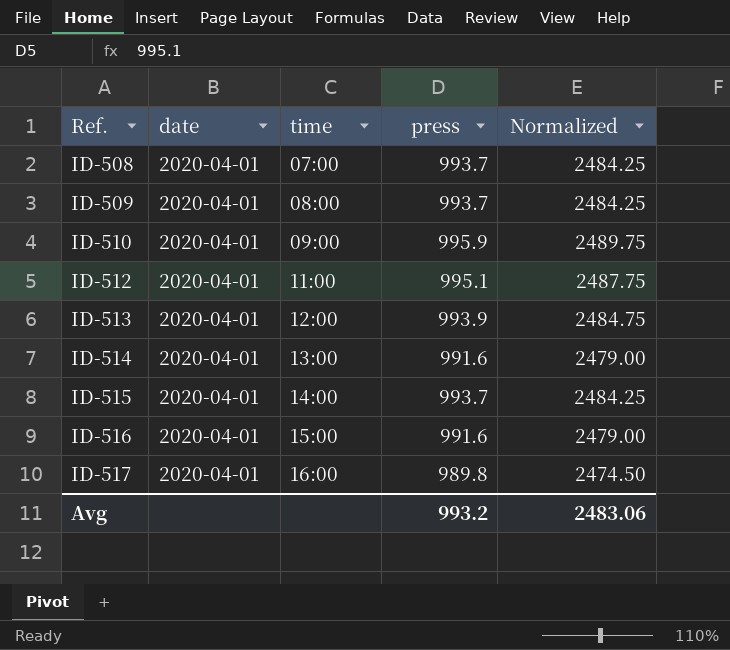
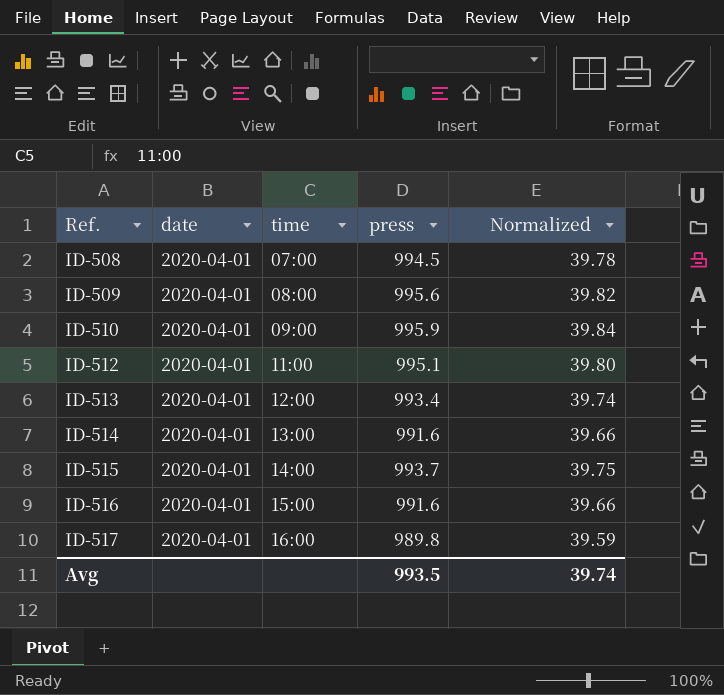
column Normalized | formula: [press] * 2.5 -> [press] * 0.04
ID-508 | press: 993.7 -> 994.5
ID-509 | press: 993.7 -> 995.6
ID-513 | press: 993.9 -> 993.4
Avg | press: 993.2 -> 993.5
Avg | Normalized: 2483.06 -> 39.74

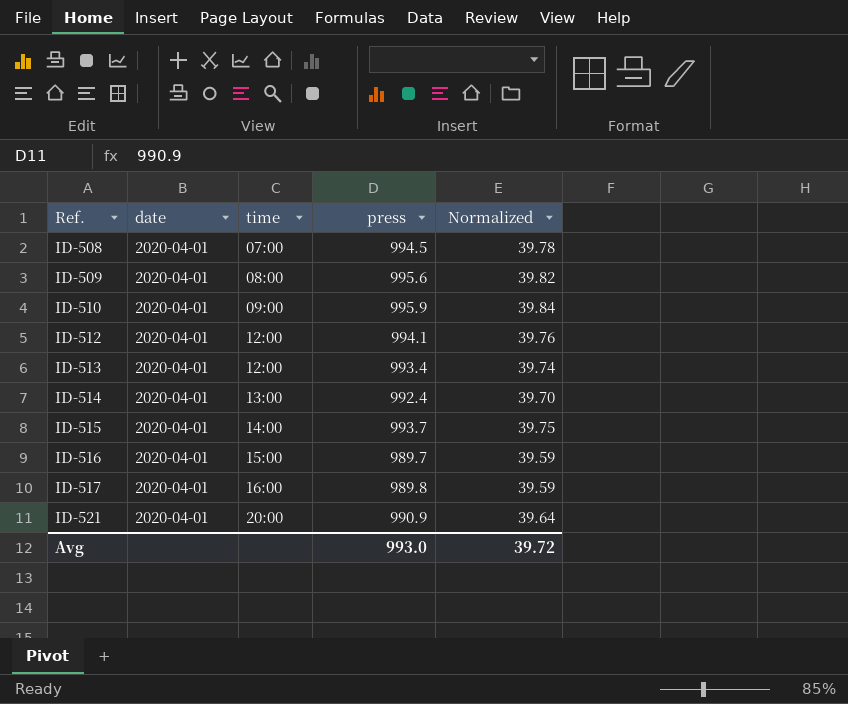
ID-512 | time: 11:00 -> 12:00
ID-512 | press: 995.1 -> 994.1
ID-512 | Normalized: 39.80 -> 39.76
ID-514 | press: 991.6 -> 992.4
ID-514 | Normalized: 39.66 -> 39.70
ID-516 | press: 991.6 -> 989.7
ID-516 | Normalized: 39.66 -> 39.59
row ID-521: none -> 2020-04-01 | 20:00 | 990.9 | 39.64
Avg | press: 993.5 -> 993.0
Avg | Normalized: 39.74 -> 39.72

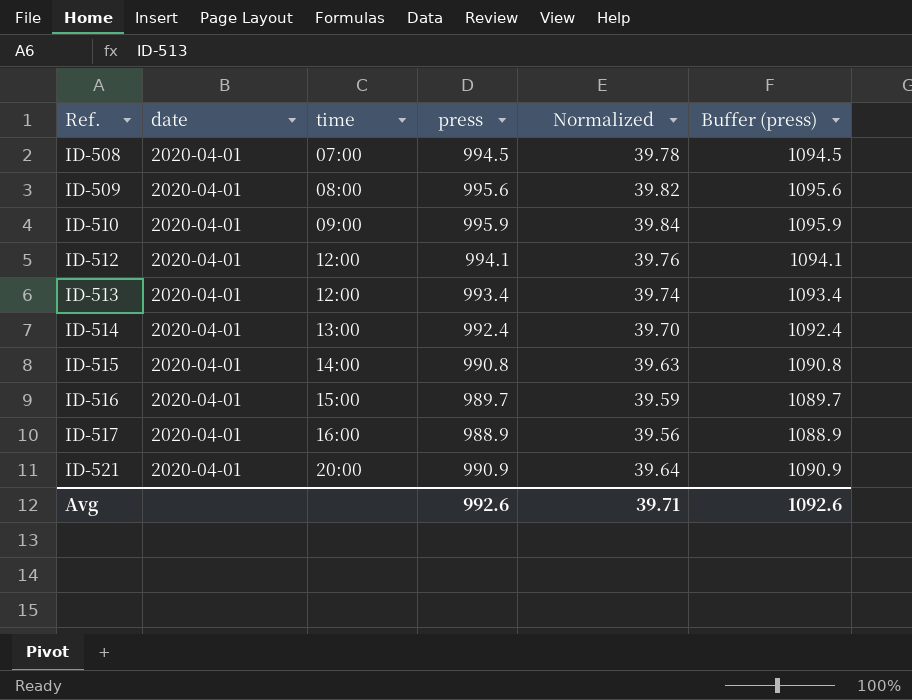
column Buffer (press) | formula: none -> [press] + 100
ID-515 | press: 993.7 -> 990.8
ID-515 | Normalized: 39.75 -> 39.63
ID-517 | press: 989.8 -> 988.9
ID-517 | Normalized: 39.59 -> 39.56
Avg | press: 993.0 -> 992.6
Avg | Normalized: 39.72 -> 39.71

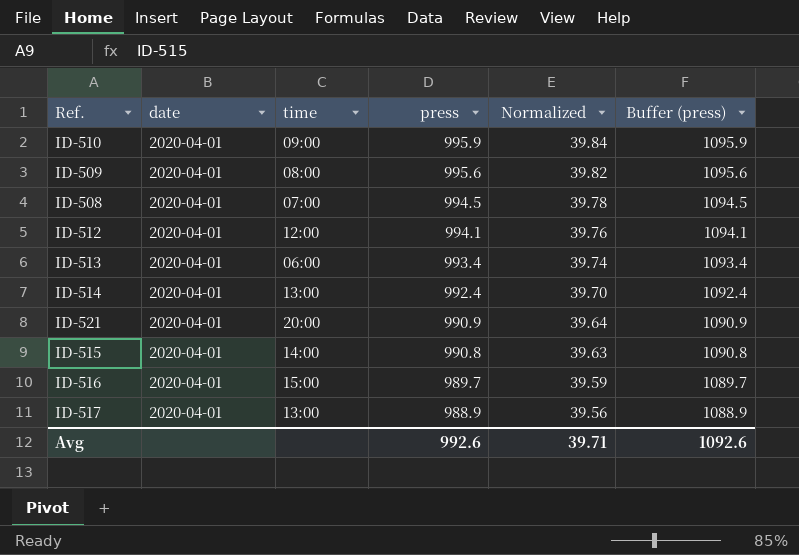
row order: Ref. ascending -> press descending
ID-513 | time: 12:00 -> 06:00
ID-517 | time: 16:00 -> 13:00

